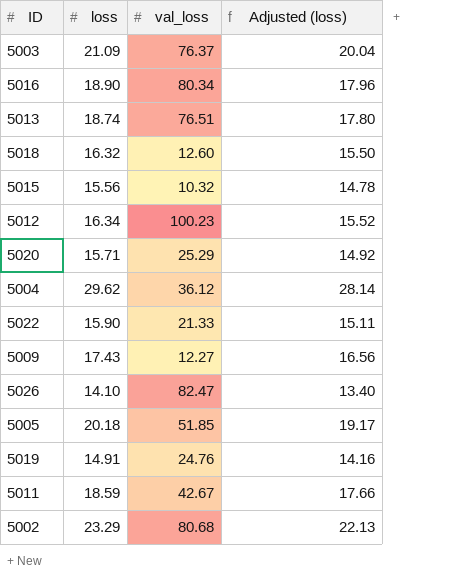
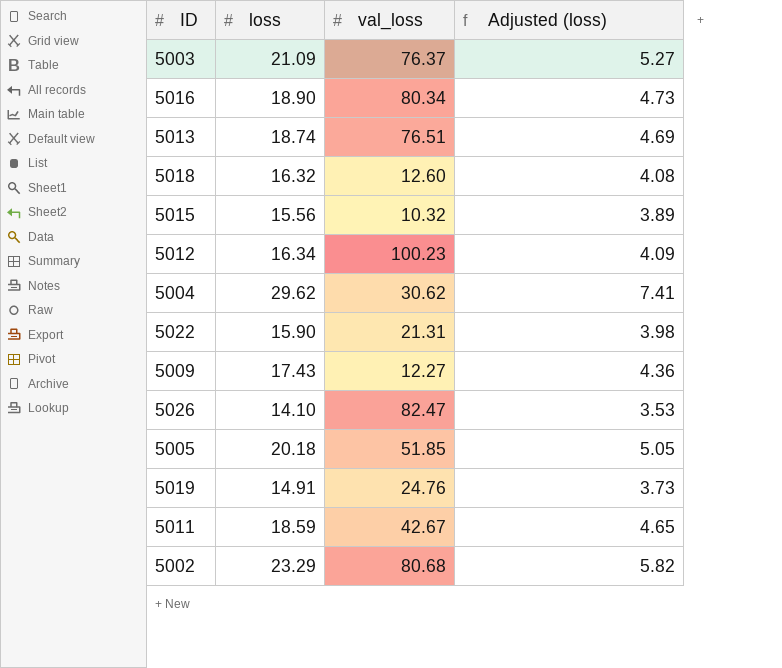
column Adjusted (loss) | formula: [loss] * 0.95 -> [loss] * 0.25
row 5020: 15.71 | 25.29 | 14.92 -> none
5004 | val_loss: 36.12 -> 30.62
5022 | val_loss: 21.33 -> 21.31

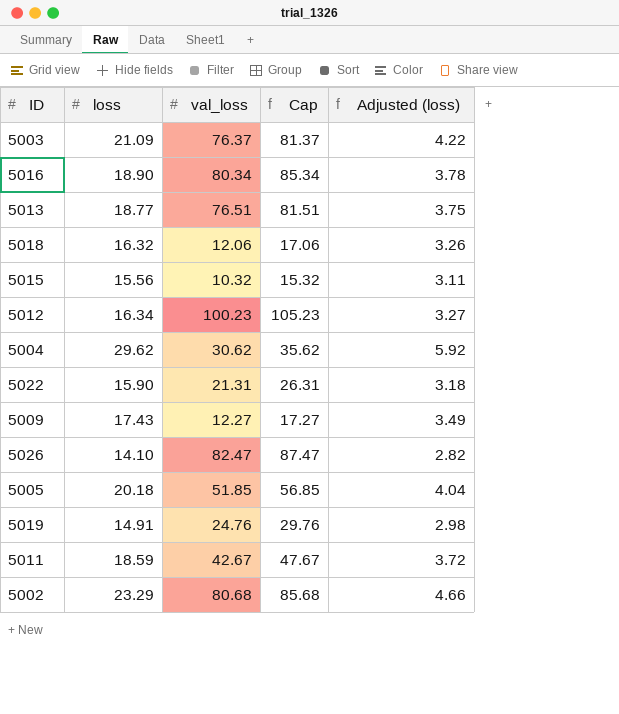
column Cap | formula: none -> [val_loss] + 5
column Adjusted (loss) | formula: [loss] * 0.25 -> [loss] * 0.2
5013 | loss: 18.74 -> 18.77
5018 | val_loss: 12.60 -> 12.06

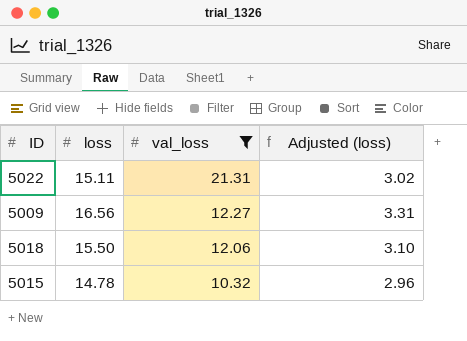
filter: none -> val_loss <= 21.31
row order: none -> val_loss descending
column Cap | formula: [val_loss] + 5 -> none
5022 | loss: 15.90 -> 15.11
5022 | Adjusted (loss): 3.18 -> 3.02
5009 | loss: 17.43 -> 16.56
5009 | Adjusted (loss): 3.49 -> 3.31
5018 | loss: 16.32 -> 15.50
5018 | Adjusted (loss): 3.26 -> 3.10
5015 | loss: 15.56 -> 14.78
5015 | Adjusted (loss): 3.11 -> 2.96

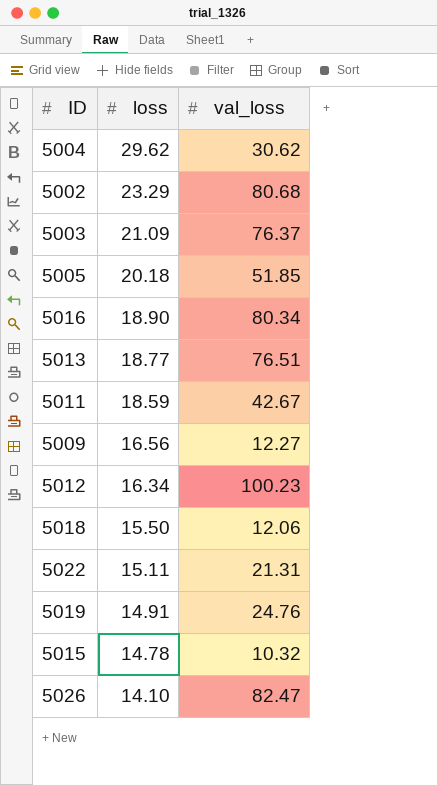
filter: val_loss <= 21.31 -> none
row order: val_loss descending -> loss descending
column Adjusted (loss) | formula: [loss] * 0.2 -> none

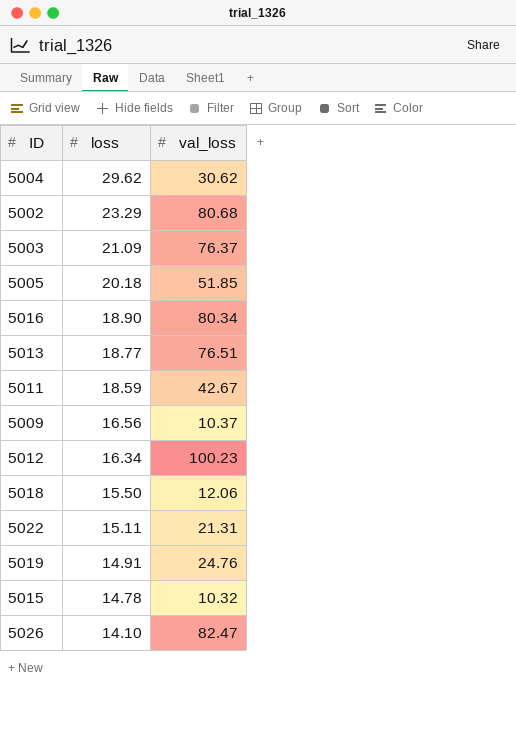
5009 | val_loss: 12.27 -> 10.37

